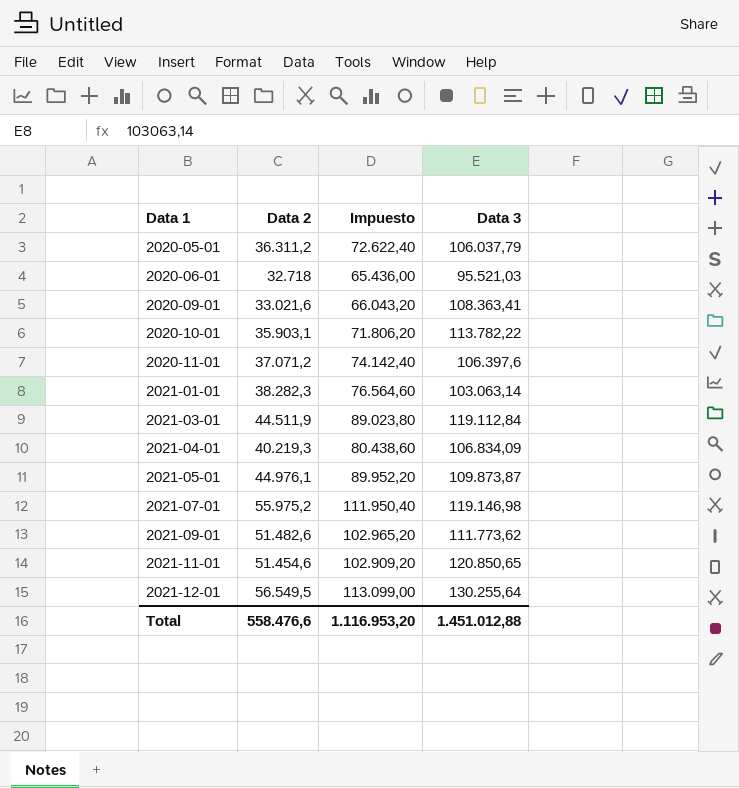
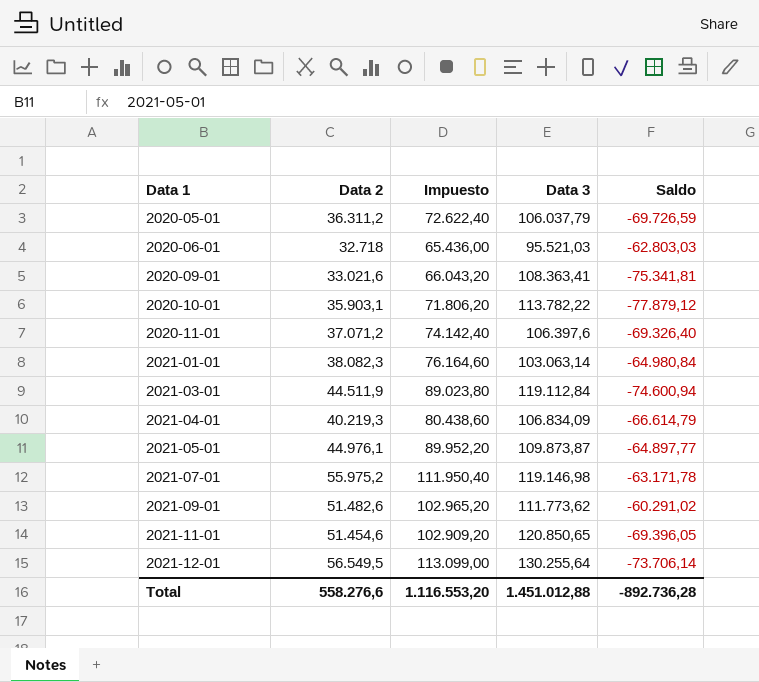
column Saldo | formula: none -> [Data 2] - [Data 3]
2021-01-01 | Data 2: 38.282,3 -> 38.082,3
2021-01-01 | Impuesto: 76.564,60 -> 76.164,60
Total | Data 2: 558.476,6 -> 558.276,6
Total | Impuesto: 1.116.953,20 -> 1.116.553,20

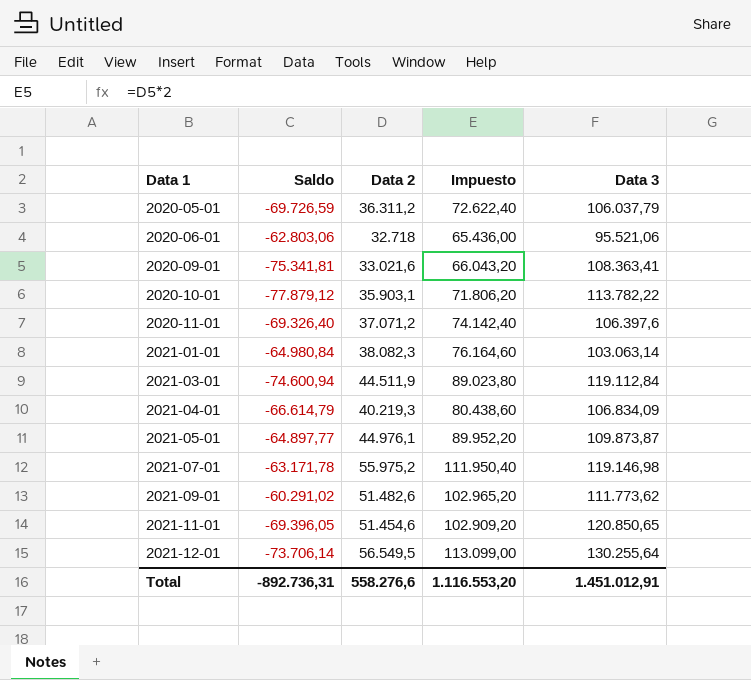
column Saldo | position: 5 -> 2
2020-06-01 | Saldo: -62.803,03 -> -62.803,06
2020-06-01 | Data 3: 95.521,03 -> 95.521,06
Total | Saldo: -892.736,28 -> -892.736,31
Total | Data 3: 1.451.012,88 -> 1.451.012,91

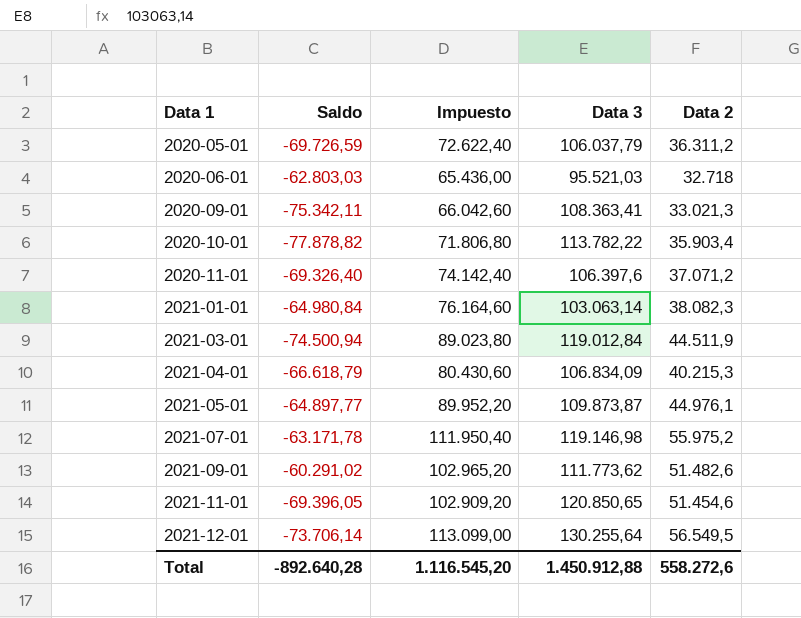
column Data 2 | position: 3 -> 5
2020-06-01 | Saldo: -62.803,06 -> -62.803,03
2020-06-01 | Data 3: 95.521,06 -> 95.521,03
2020-09-01 | Saldo: -75.341,81 -> -75.342,11
2020-09-01 | Impuesto: 66.043,20 -> 66.042,60
2020-09-01 | Data 2: 33.021,6 -> 33.021,3
2020-10-01 | Saldo: -77.879,12 -> -77.878,82
2020-10-01 | Impuesto: 71.806,20 -> 71.806,80
2020-10-01 | Data 2: 35.903,1 -> 35.903,4
2021-03-01 | Saldo: -74.600,94 -> -74.500,94
2021-03-01 | Data 3: 119.112,84 -> 119.012,84
2021-04-01 | Saldo: -66.614,79 -> -66.618,79
2021-04-01 | Impuesto: 80.438,60 -> 80.430,60
2021-04-01 | Data 2: 40.219,3 -> 40.215,3
Total | Saldo: -892.736,31 -> -892.640,28
Total | Impuesto: 1.116.553,20 -> 1.116.545,20
Total | Data 3: 1.451.012,91 -> 1.450.912,88
Total | Data 2: 558.276,6 -> 558.272,6

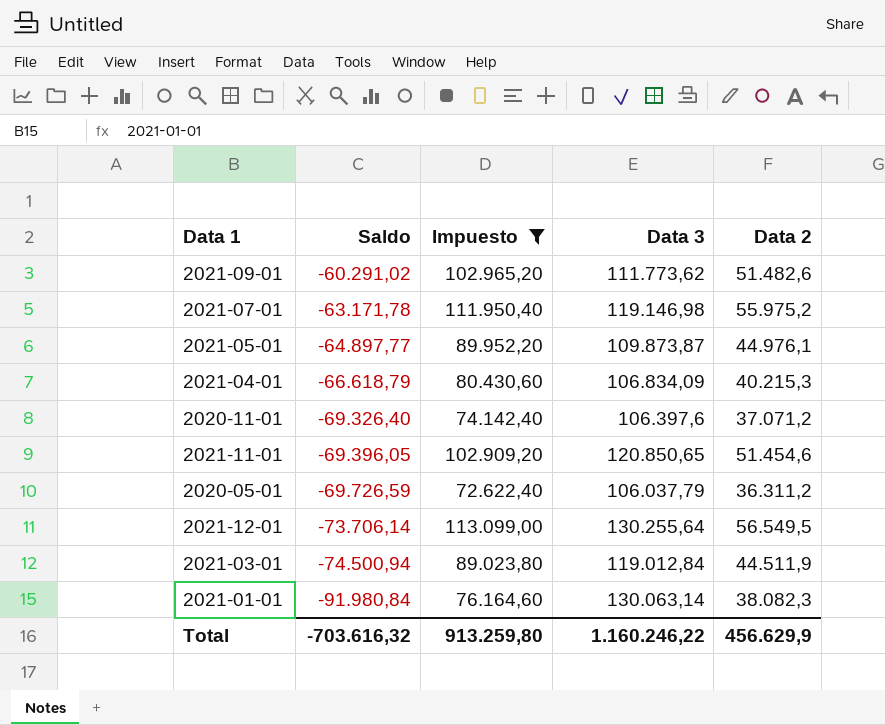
filter: none -> Impuesto >= 72.622,40
row order: Data 1 ascending -> Saldo descending
2021-01-01 | Saldo: -64.980,84 -> -91.980,84
2021-01-01 | Data 3: 103.063,14 -> 130.063,14
Total | Saldo: -892.640,28 -> -703.616,32
Total | Impuesto: 1.116.545,20 -> 913.259,80
Total | Data 3: 1.450.912,88 -> 1.160.246,22
Total | Data 2: 558.272,6 -> 456.629,9

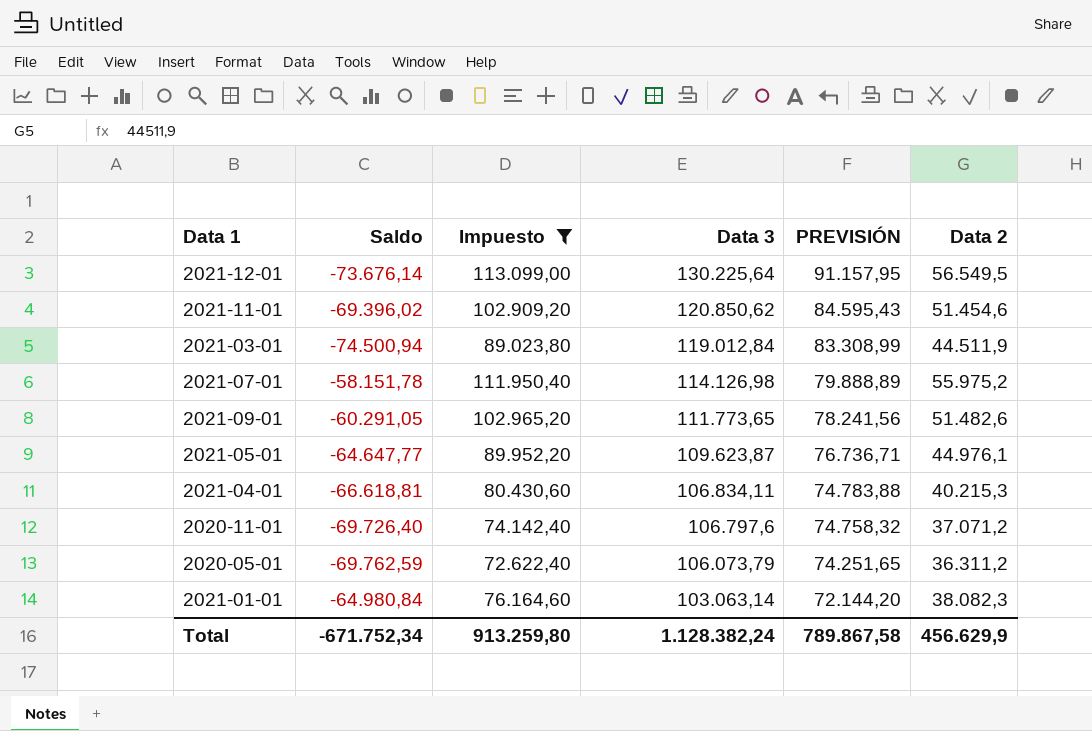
row order: Saldo descending -> Data 3 descending
column PREVISIÓN | formula: none -> [Data 3] * 0,7
2021-12-01 | Saldo: -73.706,14 -> -73.676,14
2021-12-01 | Data 3: 130.255,64 -> 130.225,64
2021-11-01 | Saldo: -69.396,05 -> -69.396,02
2021-11-01 | Data 3: 120.850,65 -> 120.850,62
2021-07-01 | Saldo: -63.171,78 -> -58.151,78
2021-07-01 | Data 3: 119.146,98 -> 114.126,98
2021-09-01 | Saldo: -60.291,02 -> -60.291,05
2021-09-01 | Data 3: 111.773,62 -> 111.773,65
2021-05-01 | Saldo: -64.897,77 -> -64.647,77
2021-05-01 | Data 3: 109.873,87 -> 109.623,87
2021-04-01 | Saldo: -66.618,79 -> -66.618,81
2021-04-01 | Data 3: 106.834,09 -> 106.834,11
2020-11-01 | Saldo: -69.326,40 -> -69.726,40
2020-11-01 | Data 3: 106.397,6 -> 106.797,6
2020-05-01 | Saldo: -69.726,59 -> -69.762,59
2020-05-01 | Data 3: 106.037,79 -> 106.073,79
2021-01-01 | Saldo: -91.980,84 -> -64.980,84
2021-01-01 | Data 3: 130.063,14 -> 103.063,14
Total | Saldo: -703.616,32 -> -671.752,34
Total | Data 3: 1.160.246,22 -> 1.128.382,24

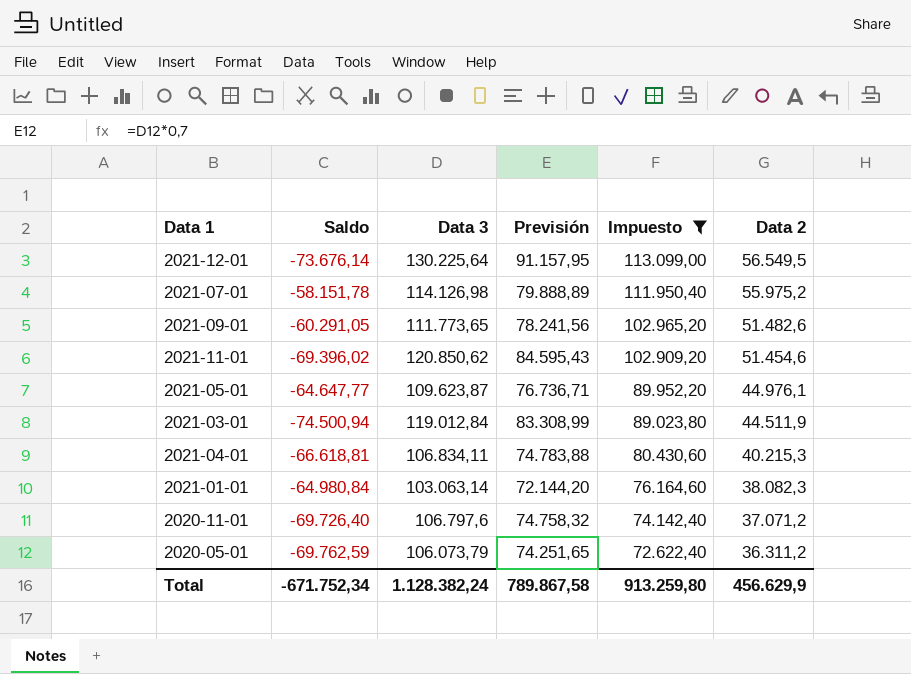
row order: Data 3 descending -> Impuesto descending
column name: PREVISIÓN -> Previsión
column Impuesto | position: 3 -> 5

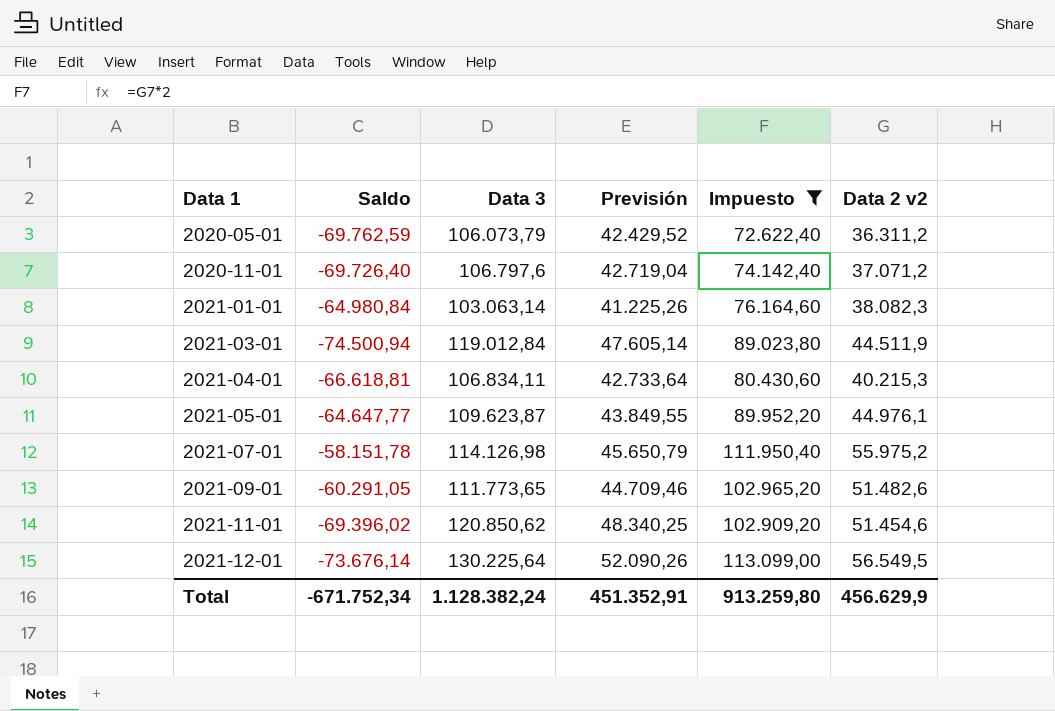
row order: Impuesto descending -> Data 1 ascending
column Previsión | formula: [Data 3] * 0,7 -> [Data 3] * 0,4
column name: Data 2 -> Data 2 v2
Total | Previsión: 789.867,58 -> 451.352,91

